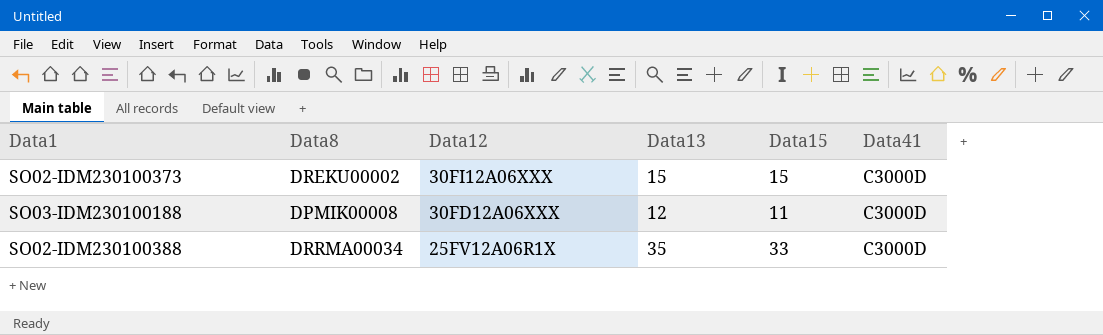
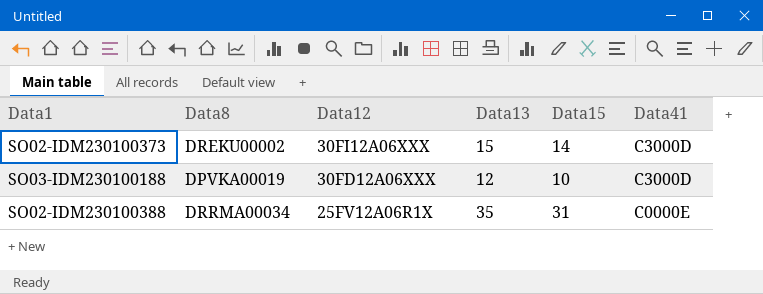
SO02-IDM230100373 | Data15: 15 -> 14
SO03-IDM230100188 | Data8: DPMIK00008 -> DPVKA00019
SO03-IDM230100188 | Data15: 11 -> 10
SO02-IDM230100388 | Data15: 33 -> 31
SO02-IDM230100388 | Data41: C3000D -> C0000E

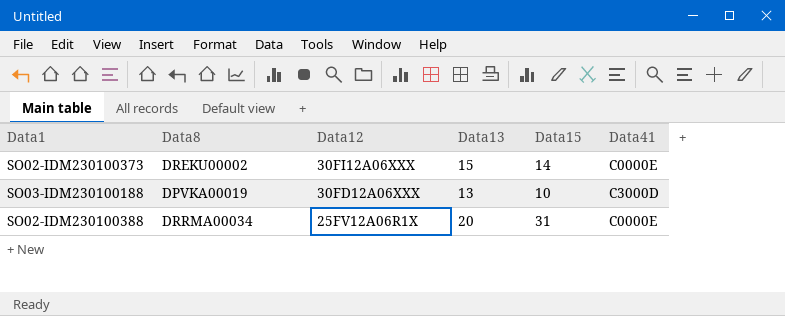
SO02-IDM230100373 | Data41: C3000D -> C0000E
SO03-IDM230100188 | Data13: 12 -> 13
SO02-IDM230100388 | Data13: 35 -> 20

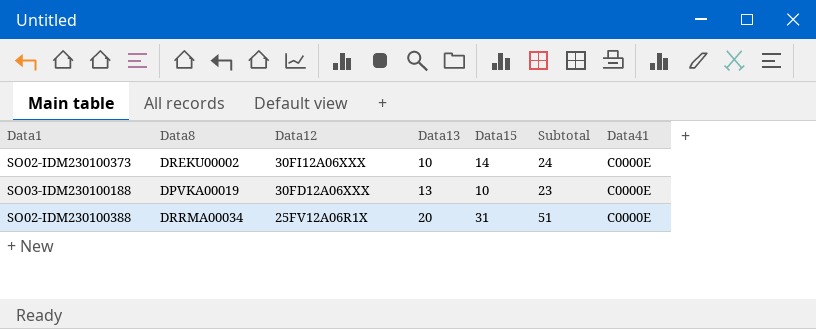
column Subtotal | formula: none -> [Data13] + [Data15]
SO02-IDM230100373 | Data13: 15 -> 10
SO03-IDM230100188 | Data41: C3000D -> C0000E

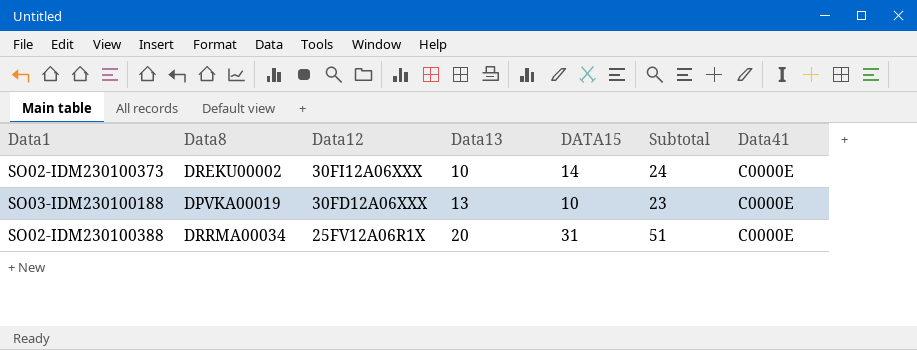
column name: Data15 -> DATA15

